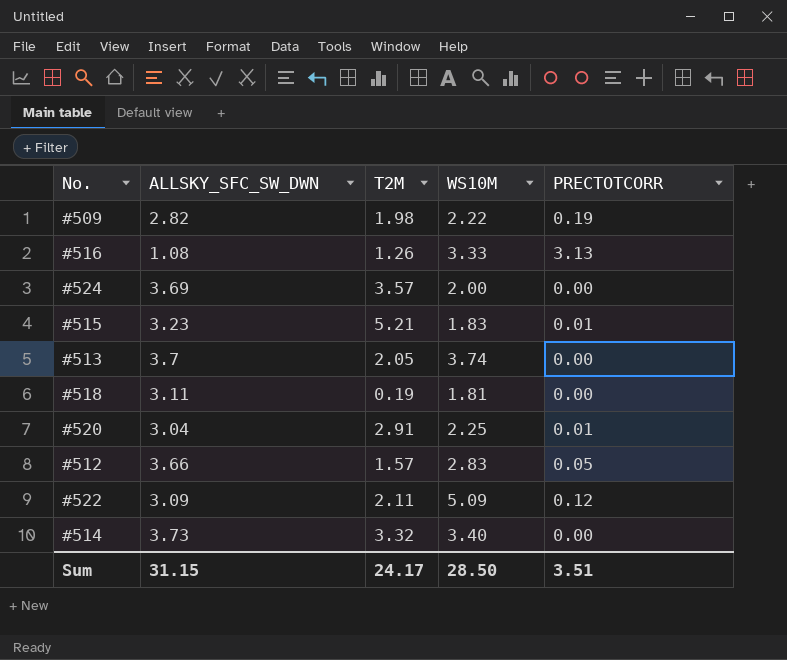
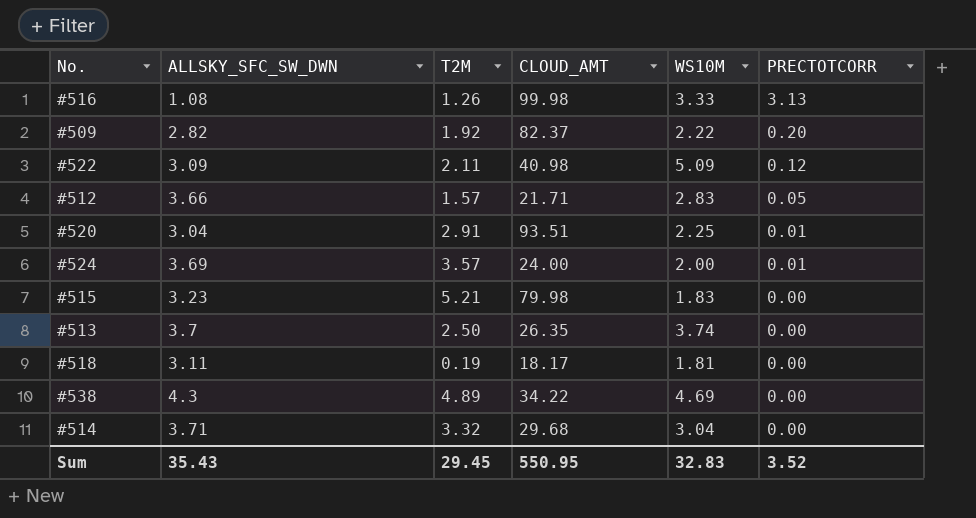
row order: none -> PRECTOTCORR descending
column CLOUD_AMT | position: none -> 4
#509 | T2M: 1.98 -> 1.92
#509 | PRECTOTCORR: 0.19 -> 0.20
#524 | PRECTOTCORR: 0.00 -> 0.01
#515 | PRECTOTCORR: 0.01 -> 0.00
#513 | T2M: 2.05 -> 2.50
row #538: none -> 4.3 | 4.89 | 34.22 | 4.69 | 0.00
#514 | ALLSKY_SFC_SW_DWN: 3.73 -> 3.71
#514 | WS10M: 3.40 -> 3.04
Sum | ALLSKY_SFC_SW_DWN: 31.15 -> 35.43
Sum | T2M: 24.17 -> 29.45
Sum | WS10M: 28.50 -> 32.83
Sum | PRECTOTCORR: 3.51 -> 3.52

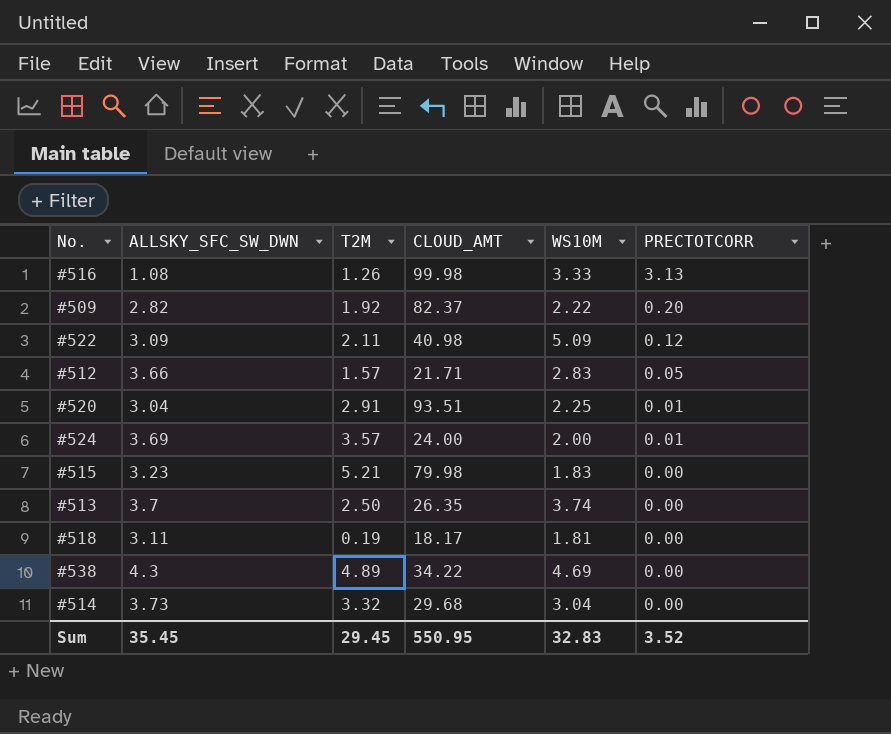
#514 | ALLSKY_SFC_SW_DWN: 3.71 -> 3.73
Sum | ALLSKY_SFC_SW_DWN: 35.43 -> 35.45

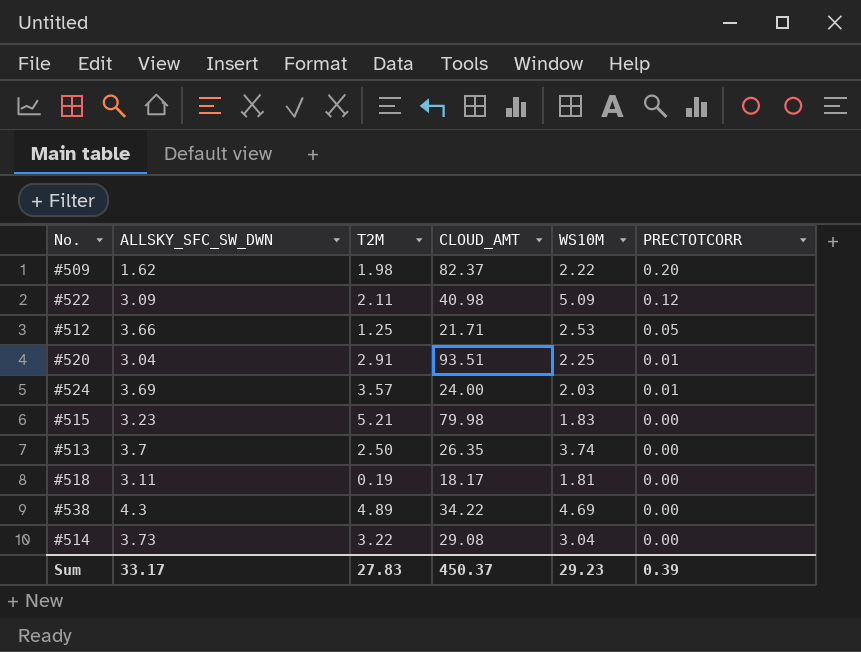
row #516: 1.08 | 1.26 | 99.98 | 3.33 | 3.13 -> none
#509 | ALLSKY_SFC_SW_DWN: 2.82 -> 1.62
#509 | T2M: 1.92 -> 1.98
#512 | T2M: 1.57 -> 1.25
#512 | WS10M: 2.83 -> 2.53
#524 | WS10M: 2.00 -> 2.03
#514 | T2M: 3.32 -> 3.22
#514 | CLOUD_AMT: 29.68 -> 29.08
Sum | ALLSKY_SFC_SW_DWN: 35.45 -> 33.17
Sum | T2M: 29.45 -> 27.83
Sum | CLOUD_AMT: 550.95 -> 450.37
Sum | WS10M: 32.83 -> 29.23
Sum | PRECTOTCORR: 3.52 -> 0.39

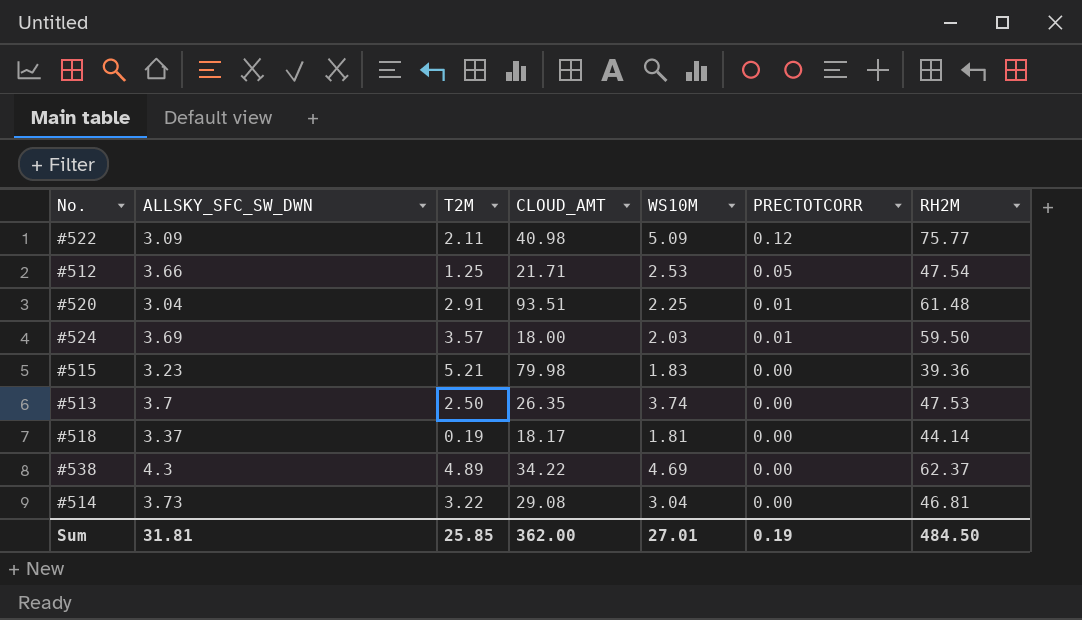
column RH2M | position: none -> 7
row #509: 1.62 | 1.98 | 82.37 | 2.22 | 0.20 -> none
#524 | CLOUD_AMT: 24.00 -> 18.00
#518 | ALLSKY_SFC_SW_DWN: 3.11 -> 3.37
Sum | ALLSKY_SFC_SW_DWN: 33.17 -> 31.81
Sum | T2M: 27.83 -> 25.85
Sum | CLOUD_AMT: 450.37 -> 362.00
Sum | WS10M: 29.23 -> 27.01
Sum | PRECTOTCORR: 0.39 -> 0.19

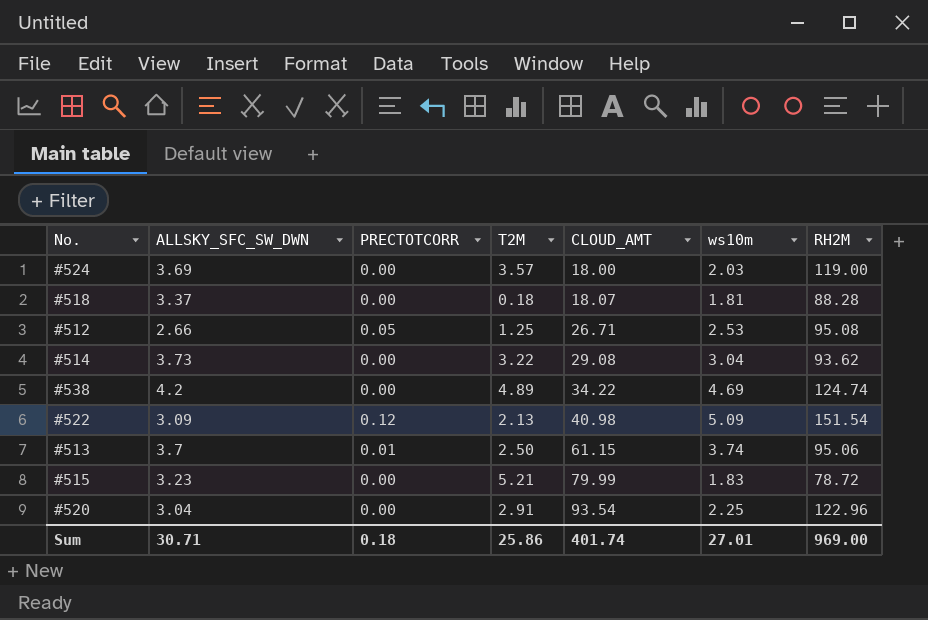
row order: PRECTOTCORR descending -> CLOUD_AMT ascending
column PRECTOTCORR | position: 6 -> 3
column name: WS10M -> ws10m
#524 | PRECTOTCORR: 0.01 -> 0.00
#524 | RH2M: 59.50 -> 119.00
#518 | T2M: 0.19 -> 0.18
#518 | CLOUD_AMT: 18.17 -> 18.07
#518 | RH2M: 44.14 -> 88.28
#512 | ALLSKY_SFC_SW_DWN: 3.66 -> 2.66
#512 | CLOUD_AMT: 21.71 -> 26.71
#512 | RH2M: 47.54 -> 95.08
#514 | RH2M: 46.81 -> 93.62
#538 | ALLSKY_SFC_SW_DWN: 4.3 -> 4.2
#538 | RH2M: 62.37 -> 124.74
#522 | T2M: 2.11 -> 2.13
#522 | RH2M: 75.77 -> 151.54
#513 | PRECTOTCORR: 0.00 -> 0.01
#513 | CLOUD_AMT: 26.35 -> 61.15
#513 | RH2M: 47.53 -> 95.06
#515 | CLOUD_AMT: 79.98 -> 79.99
#515 | RH2M: 39.36 -> 78.72
#520 | PRECTOTCORR: 0.01 -> 0.00
#520 | CLOUD_AMT: 93.51 -> 93.54
#520 | RH2M: 61.48 -> 122.96
Sum | ALLSKY_SFC_SW_DWN: 31.81 -> 30.71
Sum | PRECTOTCORR: 0.19 -> 0.18
Sum | T2M: 25.85 -> 25.86
Sum | CLOUD_AMT: 362.00 -> 401.74
Sum | RH2M: 484.50 -> 969.00

